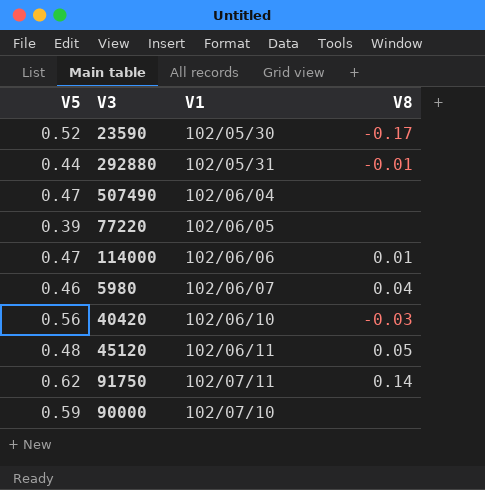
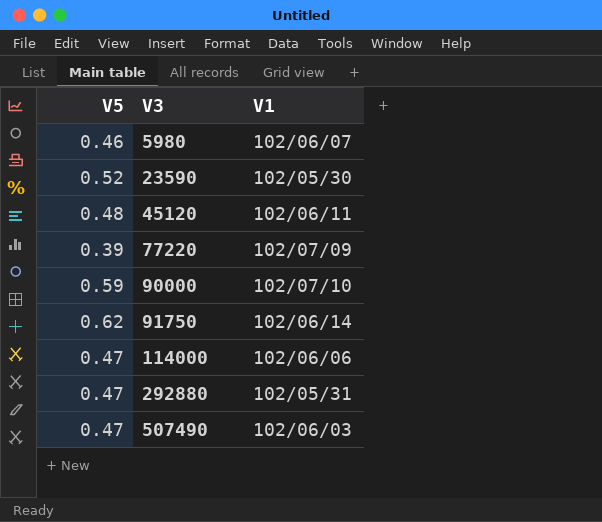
row order: none -> V3 ascending
column V8 | position: 4 -> none
row 40420: 0.56 | 102/06/10 | -0.03 -> none
77220 | V1: 102/06/05 -> 102/07/09
91750 | V1: 102/07/11 -> 102/06/14
292880 | V5: 0.44 -> 0.47
507490 | V1: 102/06/04 -> 102/06/03

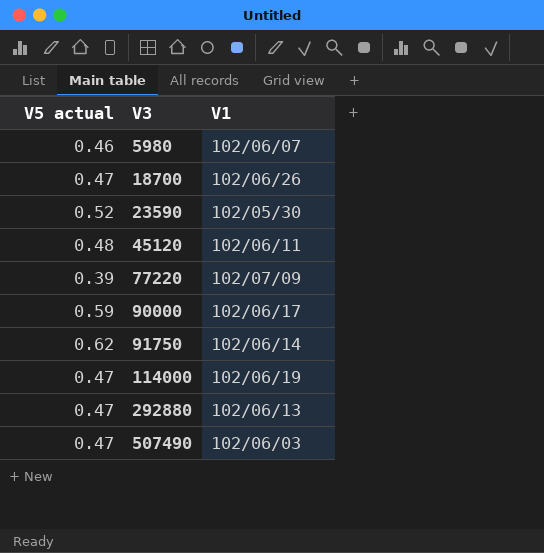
column name: V5 -> V5 actual
row 18700: none -> 0.47 | 102/06/26
90000 | V1: 102/07/10 -> 102/06/17
114000 | V1: 102/06/06 -> 102/06/19
292880 | V1: 102/05/31 -> 102/06/13

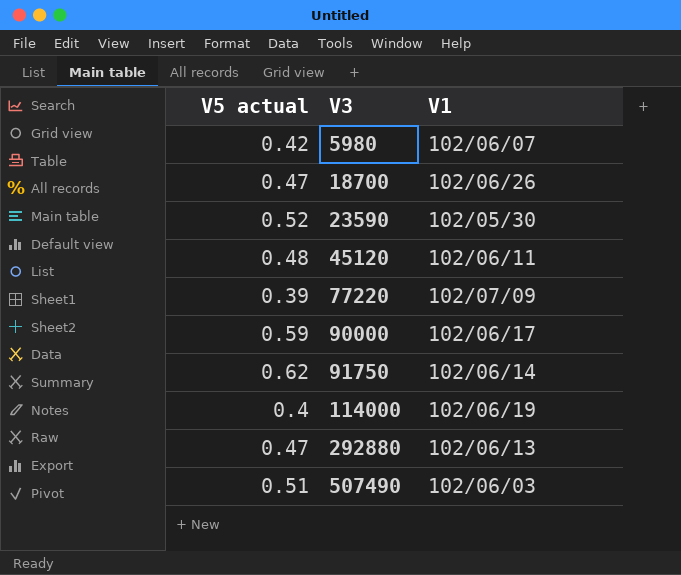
5980 | V5 actual: 0.46 -> 0.42
114000 | V5 actual: 0.47 -> 0.4
507490 | V5 actual: 0.47 -> 0.51

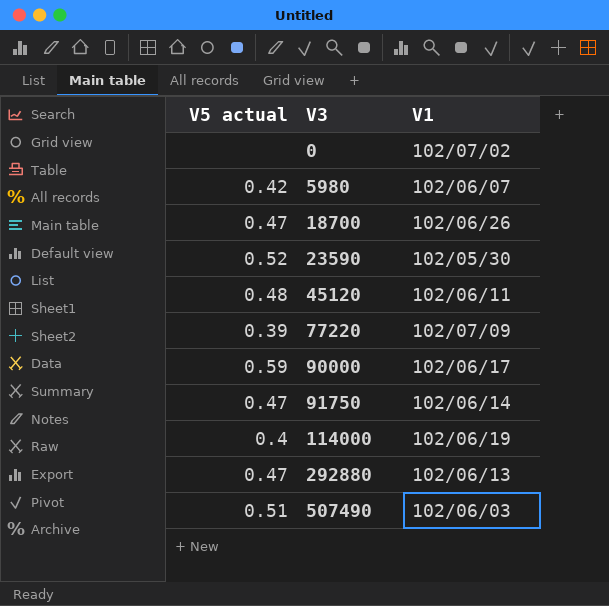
row 0: none -> none | 102/07/02
91750 | V5 actual: 0.62 -> 0.47

